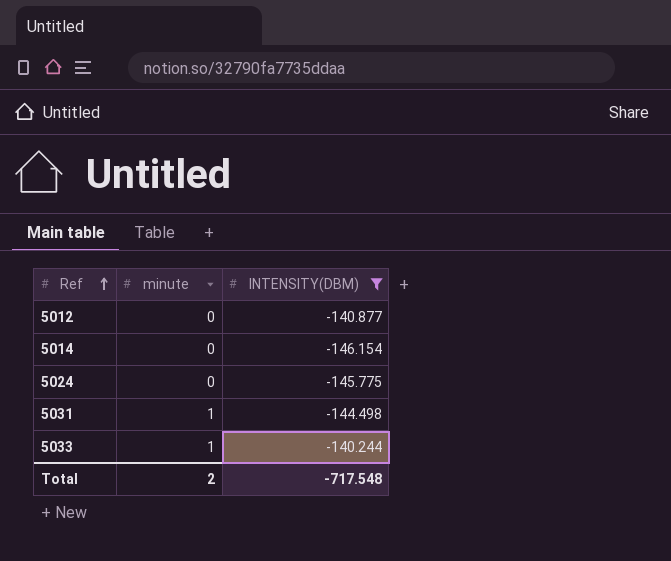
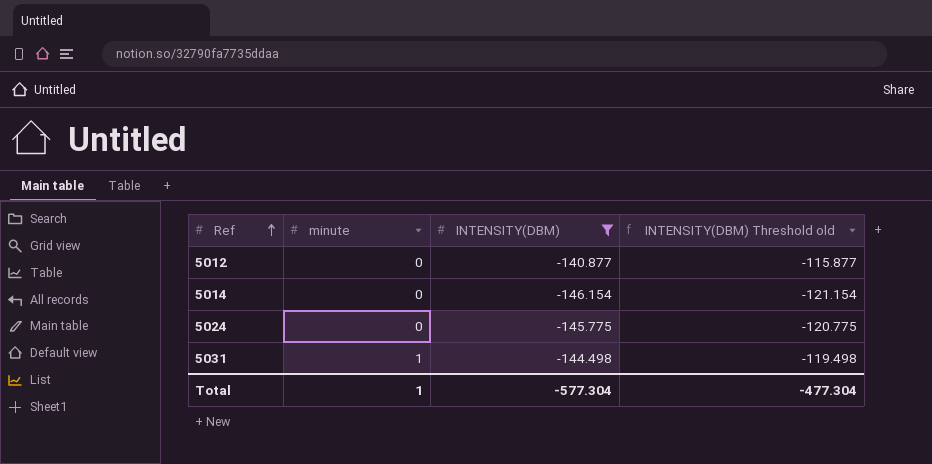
column INTENSITY(DBM) Threshold old | formula: none -> [INTENSITY(DBM)] + 25
row 5033: 1 | -140.244 -> none
Total | minute: 2 -> 1
Total | INTENSITY(DBM): -717.548 -> -577.304

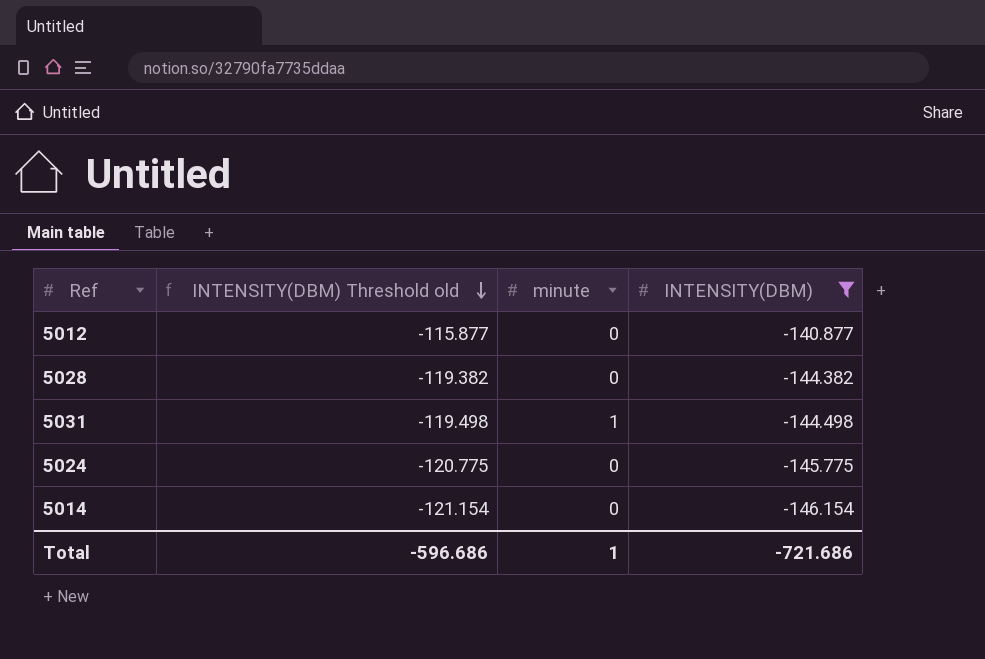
row order: Ref ascending -> INTENSITY(DBM) Threshold old descending
column INTENSITY(DBM) Threshold old | position: 4 -> 2
row 5028: none -> -119.382 | 0 | -144.382
Total | INTENSITY(DBM) Threshold old: -477.304 -> -596.686
Total | INTENSITY(DBM): -577.304 -> -721.686

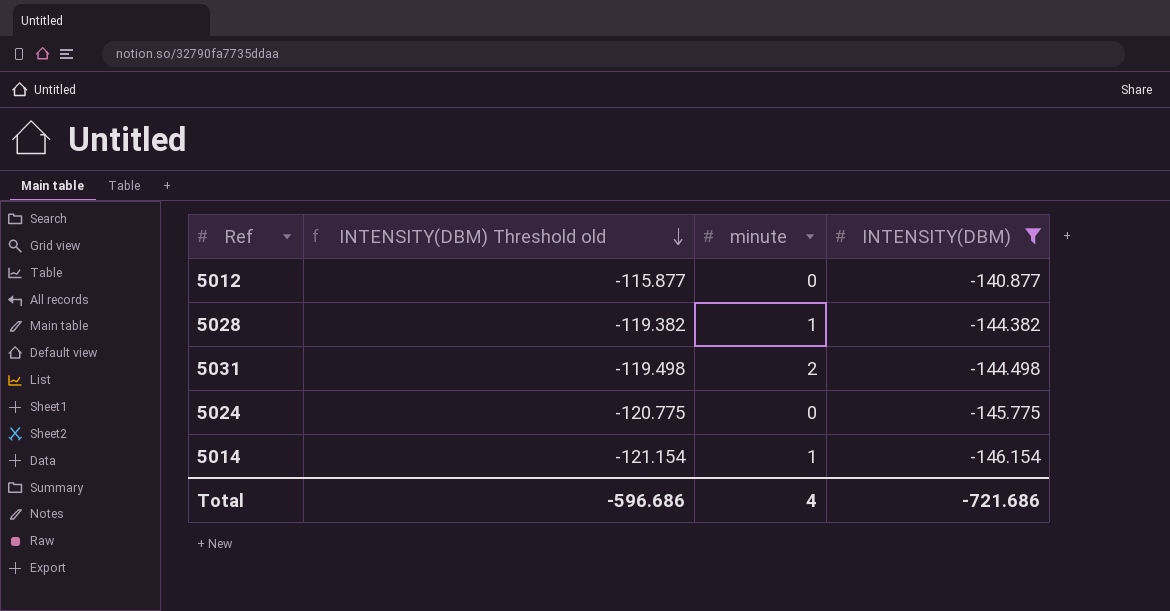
5028 | minute: 0 -> 1
5031 | minute: 1 -> 2
5014 | minute: 0 -> 1
Total | minute: 1 -> 4

